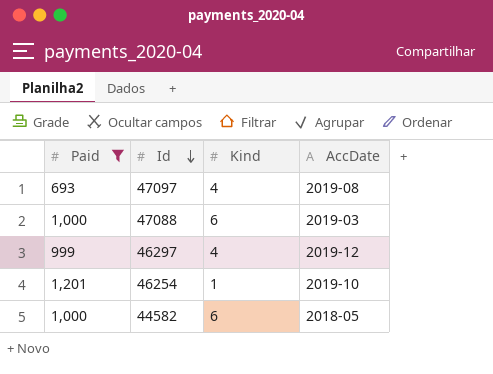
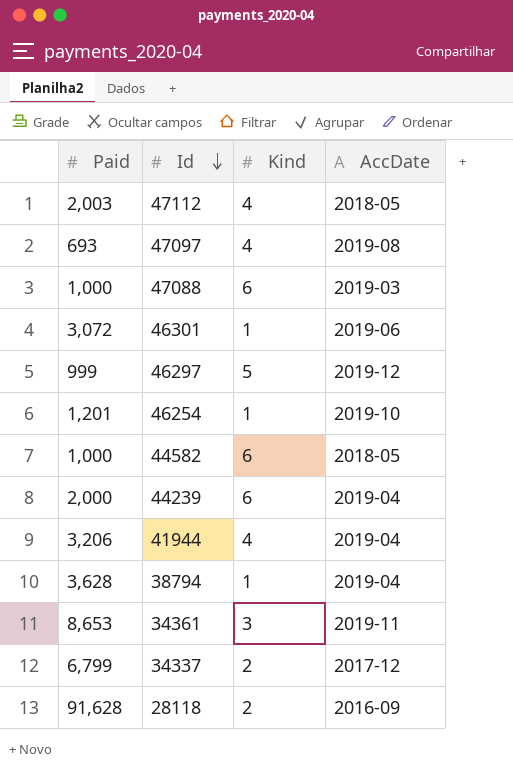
filter: Paid <= 1,201 -> none
46297 | Kind: 4 -> 5

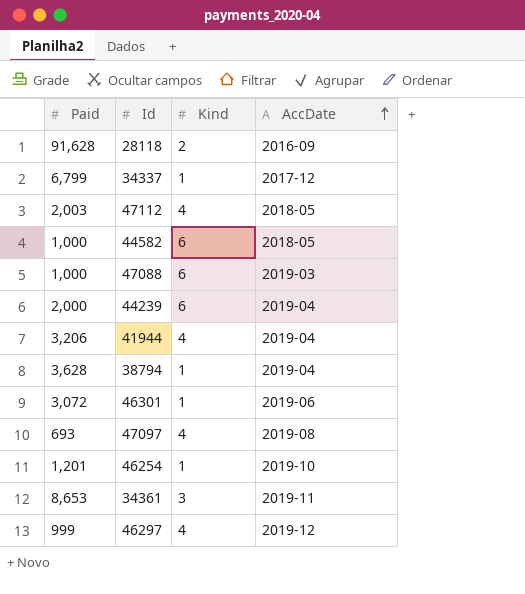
row order: Id descending -> AccDate ascending
34337 | Kind: 2 -> 1
46297 | Kind: 5 -> 4

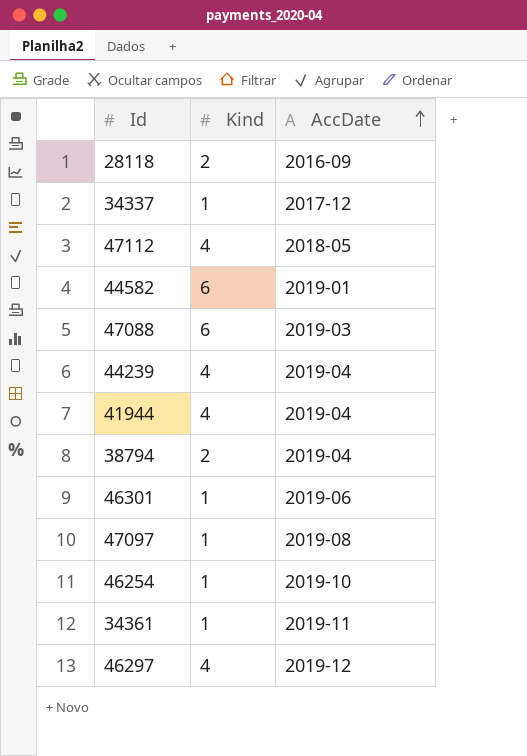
column Paid | position: 1 -> none
44582 | AccDate: 2018-05 -> 2019-01
44239 | Kind: 6 -> 4
38794 | Kind: 1 -> 2
47097 | Kind: 4 -> 1
34361 | Kind: 3 -> 1

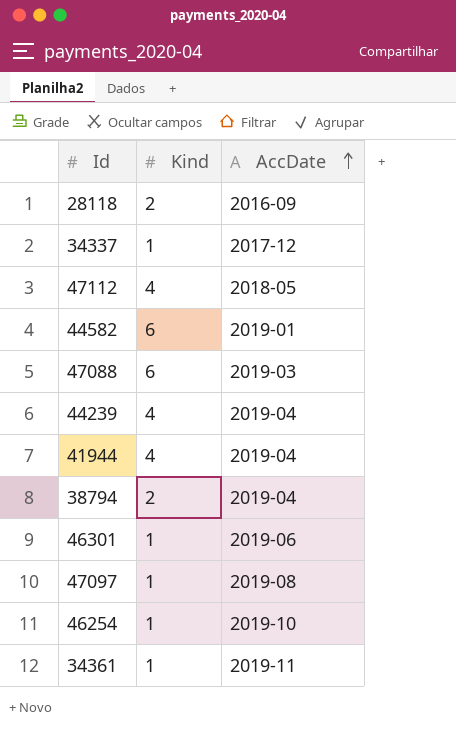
row 46297: 4 | 2019-12 -> none

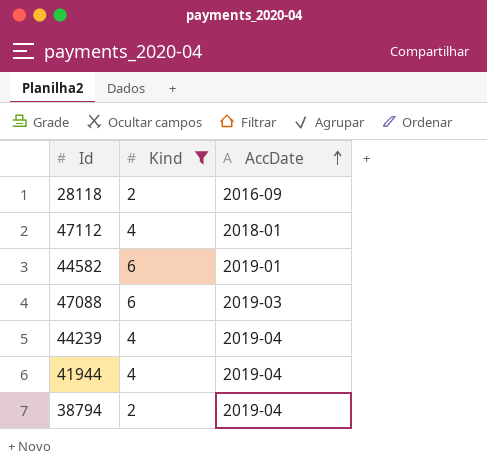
filter: none -> Kind != 1
47112 | AccDate: 2018-05 -> 2018-01

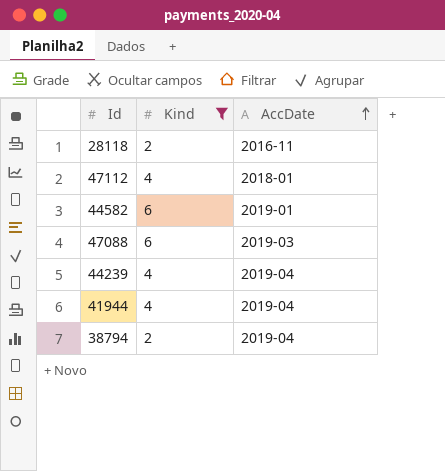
28118 | AccDate: 2016-09 -> 2016-11

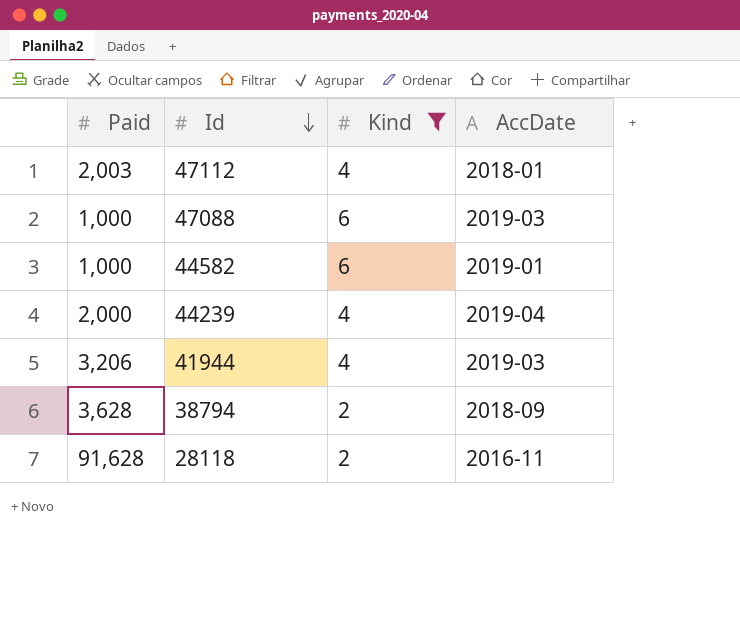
row order: AccDate ascending -> Id descending
column Paid | position: none -> 1
41944 | AccDate: 2019-04 -> 2019-03
38794 | AccDate: 2019-04 -> 2018-09

